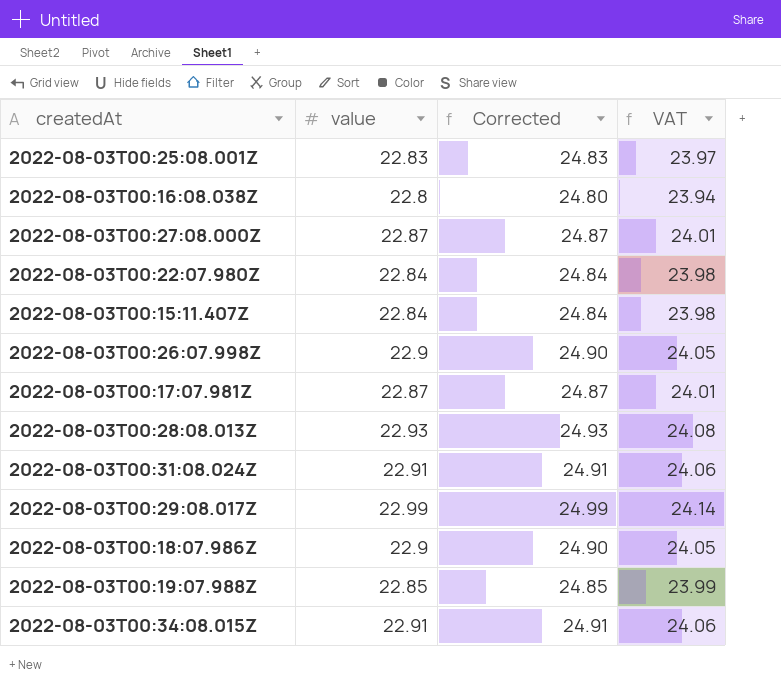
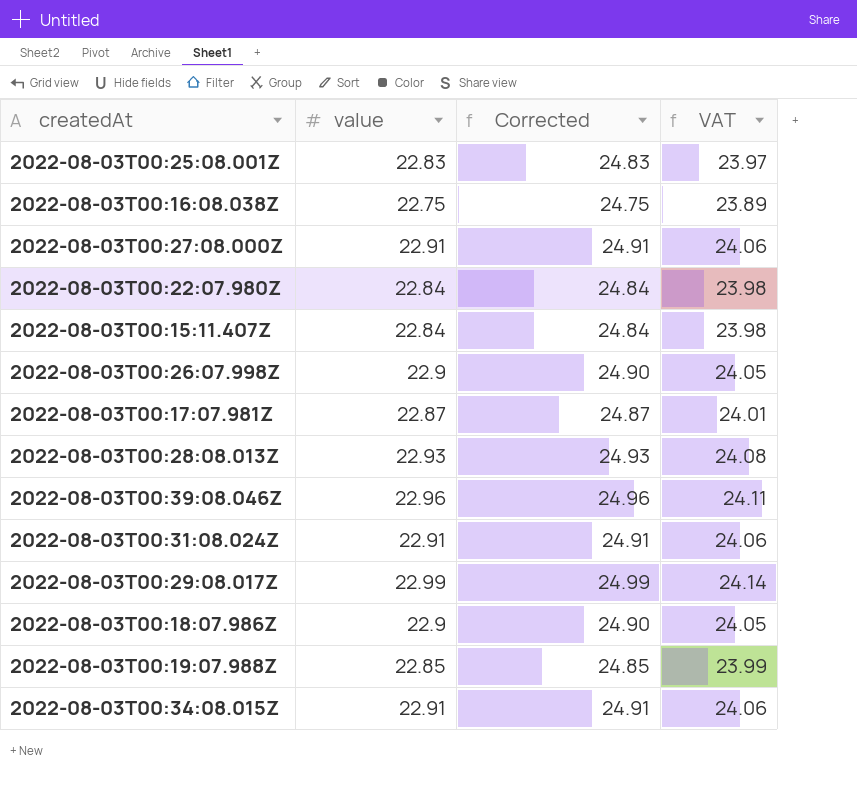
2022-08-03T00:16:08.038Z | value: 22.8 -> 22.75
2022-08-03T00:16:08.038Z | Corrected: 24.80 -> 24.75
2022-08-03T00:16:08.038Z | VAT: 23.94 -> 23.89
2022-08-03T00:27:08.000Z | value: 22.87 -> 22.91
2022-08-03T00:27:08.000Z | Corrected: 24.87 -> 24.91
2022-08-03T00:27:08.000Z | VAT: 24.01 -> 24.06
row 2022-08-03T00:39:08.046Z: none -> 22.96 | 24.96 | 24.11

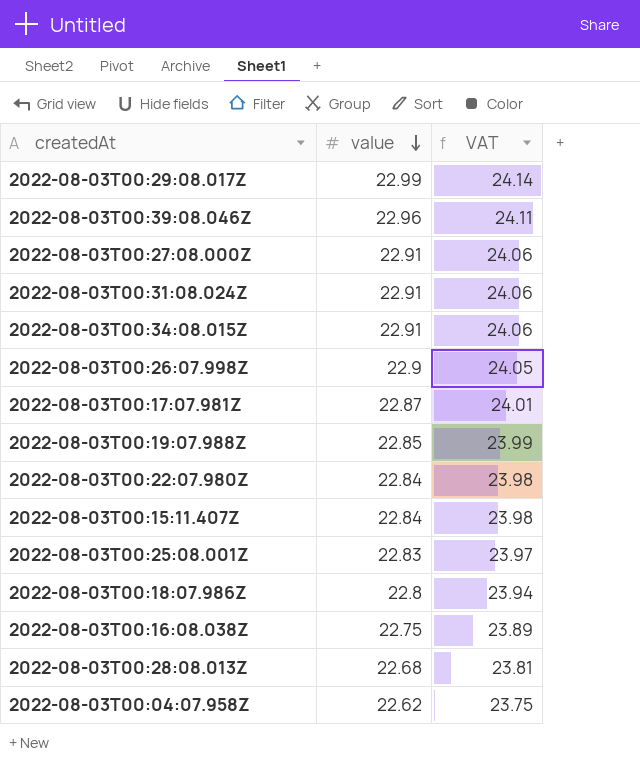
row order: none -> value descending
column Corrected | formula: [value] + 2 -> none
2022-08-03T00:18:07.986Z | value: 22.9 -> 22.8
2022-08-03T00:18:07.986Z | VAT: 24.05 -> 23.94
2022-08-03T00:28:08.013Z | value: 22.93 -> 22.68
2022-08-03T00:28:08.013Z | VAT: 24.08 -> 23.81
row 2022-08-03T00:04:07.958Z: none -> 22.62 | 23.75

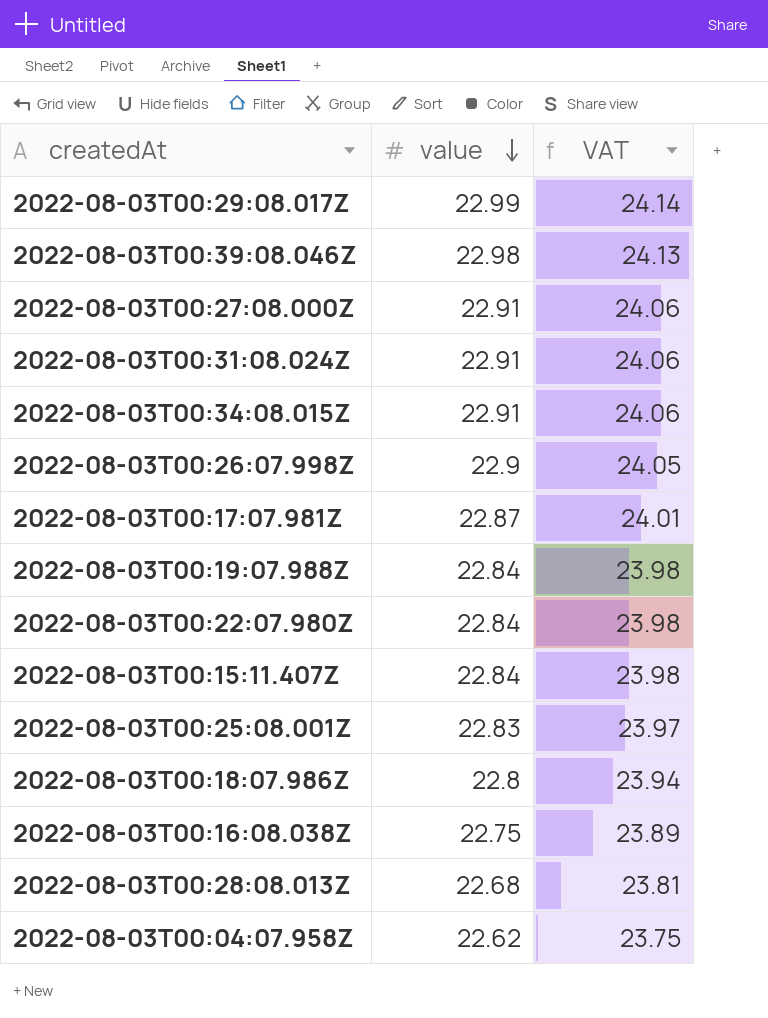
2022-08-03T00:39:08.046Z | value: 22.96 -> 22.98
2022-08-03T00:39:08.046Z | VAT: 24.11 -> 24.13
2022-08-03T00:19:07.988Z | value: 22.85 -> 22.84
2022-08-03T00:19:07.988Z | VAT: 23.99 -> 23.98

